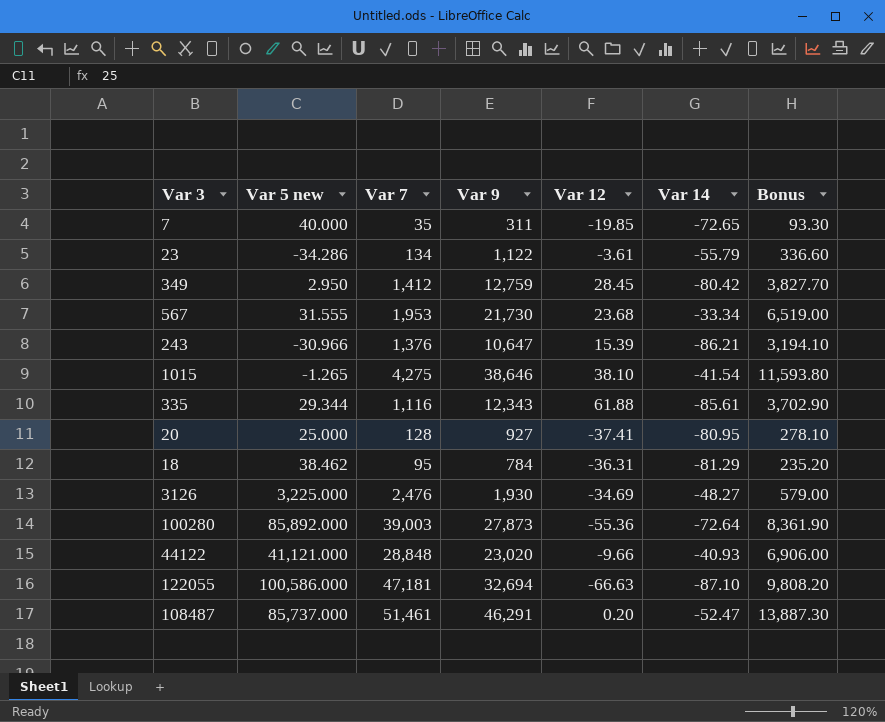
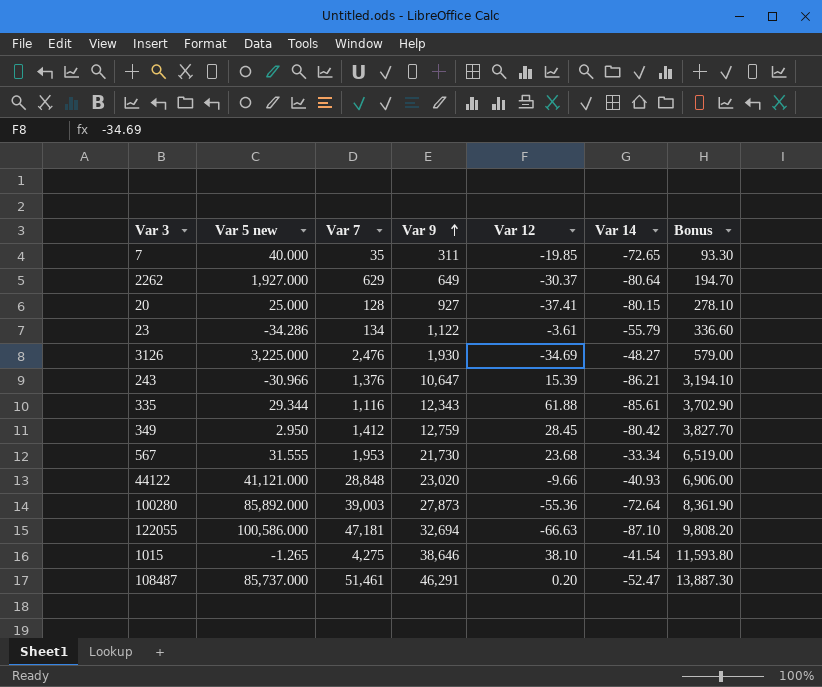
row order: none -> Var 9 ascending
row 18: 38.462 | 95 | 784 | -36.31 | -81.29 | 235.20 -> none
row 2262: none -> 1,927.000 | 629 | 649 | -30.37 | -80.64 | 194.70
20 | Var 14: -80.95 -> -80.15

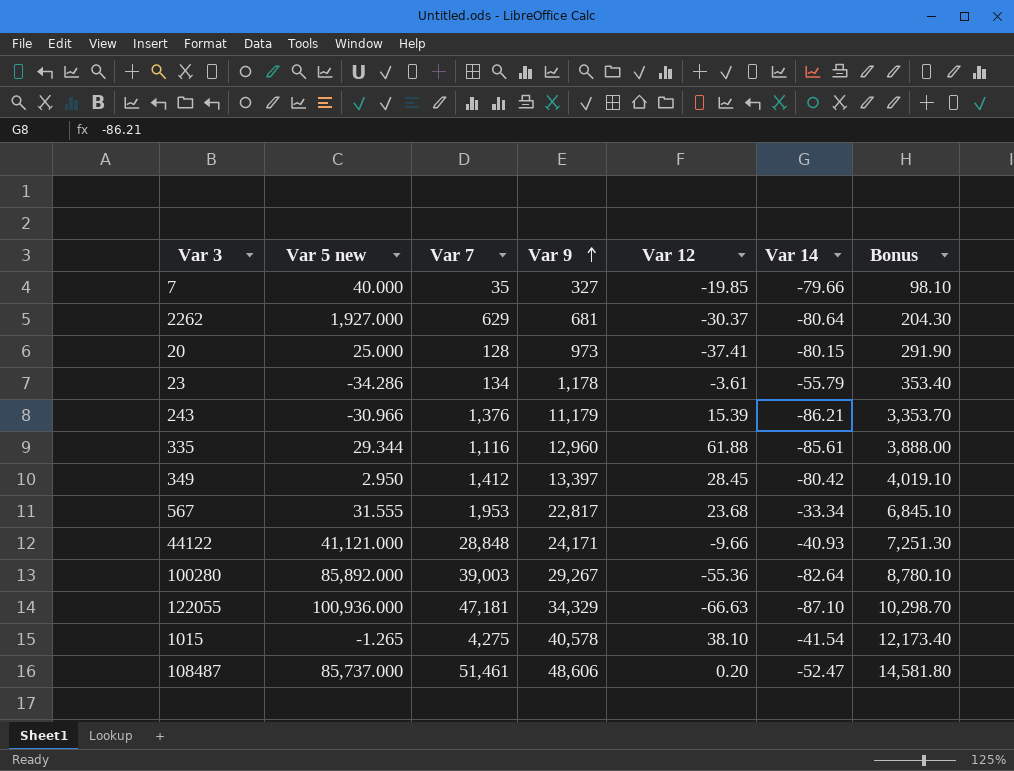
row 3126: 3,225.000 | 2,476 | 1,930 | -34.69 | -48.27 | 579.00 -> none
7 | Var 9: 311 -> 327
7 | Var 14: -72.65 -> -79.66
7 | Bonus: 93.30 -> 98.10
2262 | Var 9: 649 -> 681
2262 | Bonus: 194.70 -> 204.30
20 | Var 9: 927 -> 973
20 | Bonus: 278.10 -> 291.90
23 | Var 9: 1,122 -> 1,178
23 | Bonus: 336.60 -> 353.40
243 | Var 9: 10,647 -> 11,179
243 | Bonus: 3,194.10 -> 3,353.70
335 | Var 9: 12,343 -> 12,960
335 | Bonus: 3,702.90 -> 3,888.00
349 | Var 9: 12,759 -> 13,397
349 | Bonus: 3,827.70 -> 4,019.10
567 | Var 9: 21,730 -> 22,817
567 | Bonus: 6,519.00 -> 6,845.10
44122 | Var 9: 23,020 -> 24,171
44122 | Bonus: 6,906.00 -> 7,251.30
100280 | Var 9: 27,873 -> 29,267
100280 | Var 14: -72.64 -> -82.64
100280 | Bonus: 8,361.90 -> 8,780.10
122055 | Var 5 new: 100,586.000 -> 100,936.000
122055 | Var 9: 32,694 -> 34,329
122055 | Bonus: 9,808.20 -> 10,298.70
1015 | Var 9: 38,646 -> 40,578
1015 | Bonus: 11,593.80 -> 12,173.40
108487 | Var 9: 46,291 -> 48,606
108487 | Bonus: 13,887.30 -> 14,581.80

